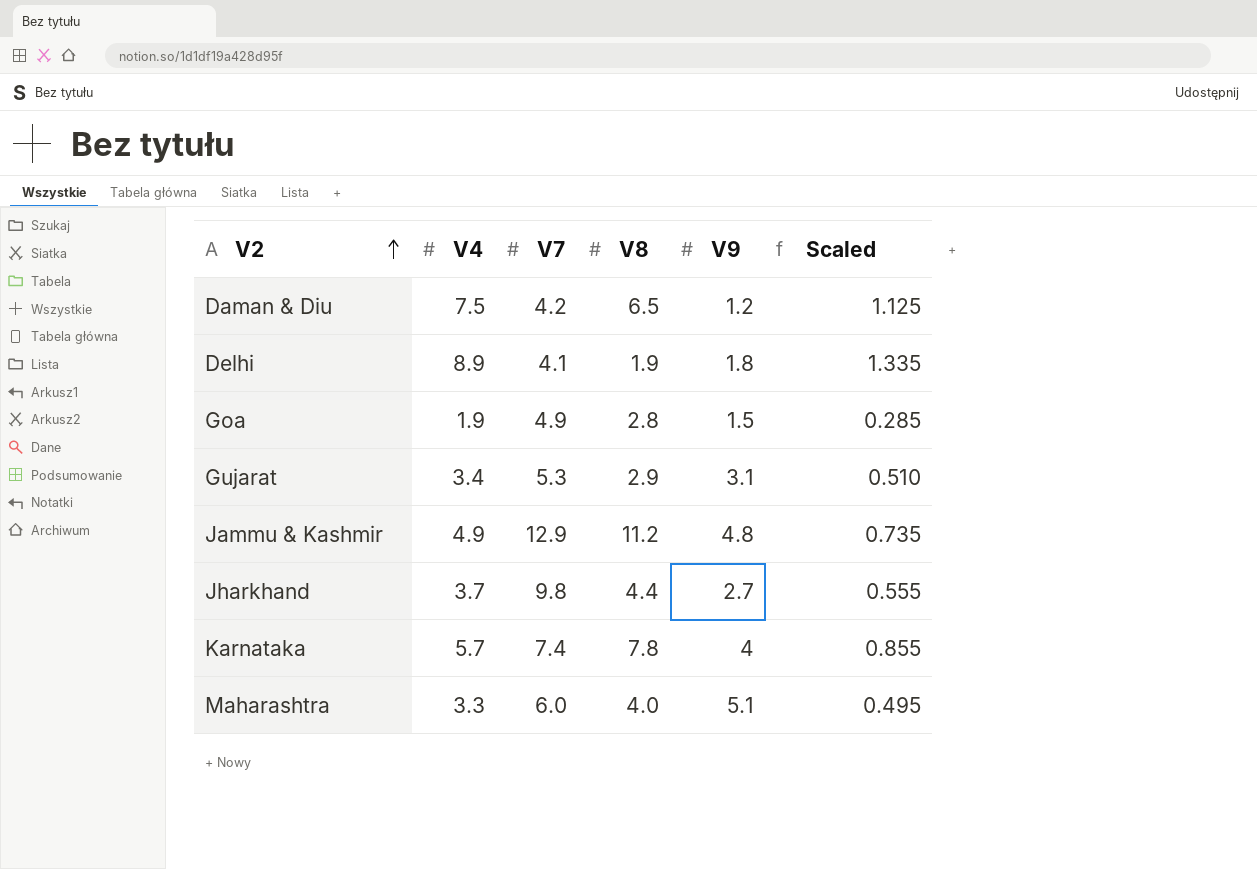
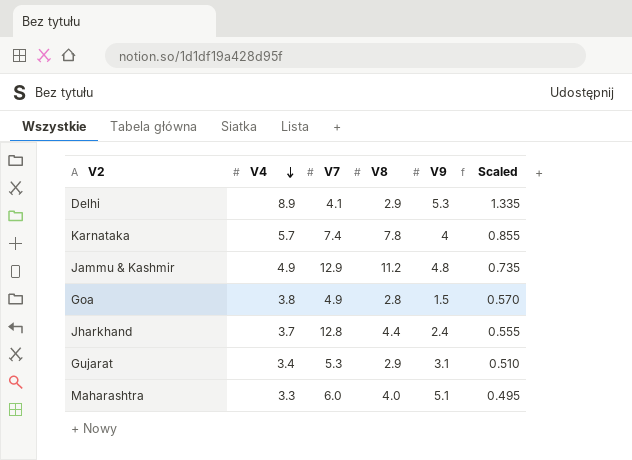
row order: V2 ascending -> V4 descending
row Daman & Diu: 7.5 | 4.2 | 6.5 | 1.2 | 1.125 -> none
Delhi | V8: 1.9 -> 2.9
Delhi | V9: 1.8 -> 5.3
Goa | V4: 1.9 -> 3.8
Goa | Scaled: 0.285 -> 0.570
Jharkhand | V7: 9.8 -> 12.8
Jharkhand | V9: 2.7 -> 2.4

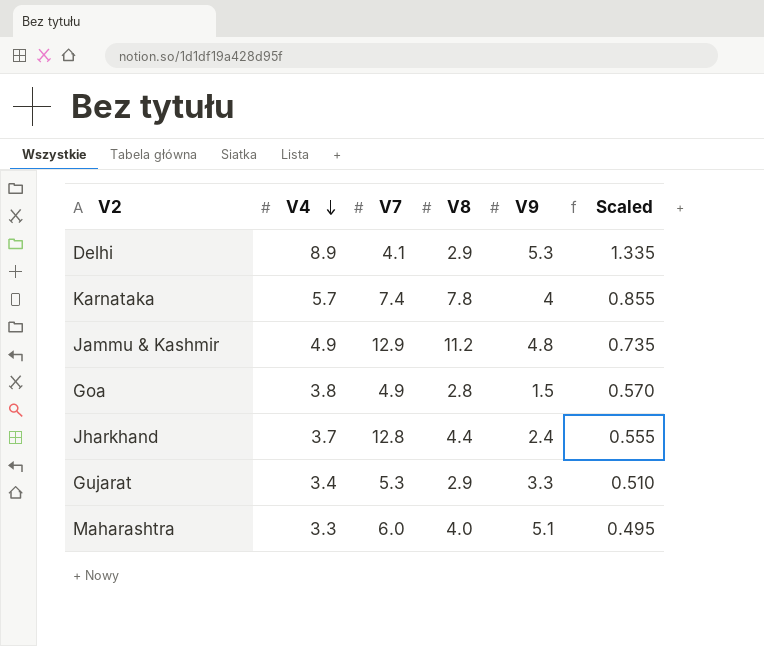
Gujarat | V9: 3.1 -> 3.3

